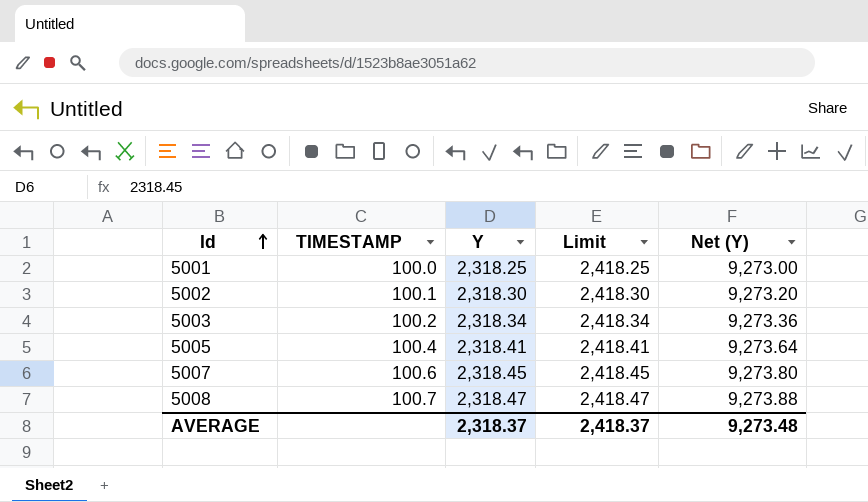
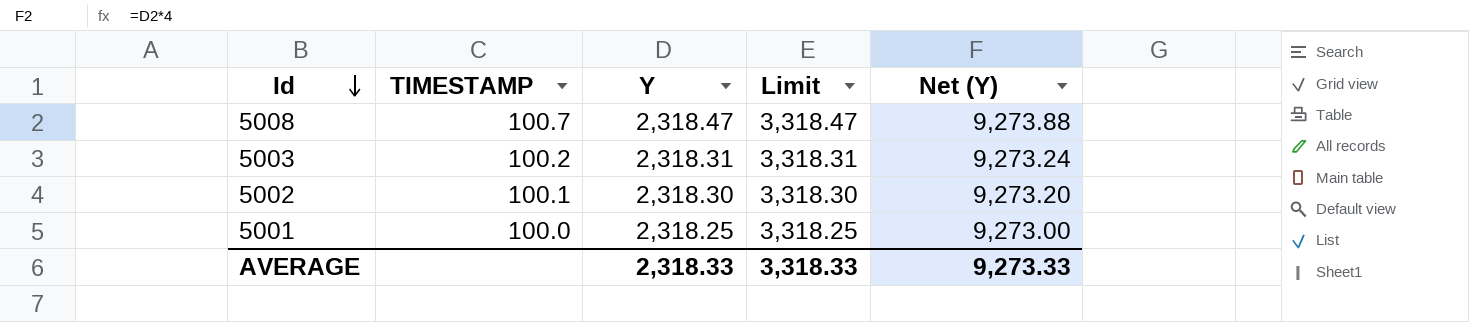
row order: Id ascending -> Id descending
column Limit | formula: [Y] + 100 -> [Y] + 1000
row 5005: 100.4 | 2,318.41 | 2,418.41 | 9,273.64 -> none
row 5007: 100.6 | 2,318.45 | 2,418.45 | 9,273.80 -> none
5003 | Y: 2,318.34 -> 2,318.31
5003 | Net (Y): 9,273.36 -> 9,273.24
AVERAGE | Y: 2,318.37 -> 2,318.33
AVERAGE | Limit: 2,418.37 -> 3,318.33
AVERAGE | Net (Y): 9,273.48 -> 9,273.33

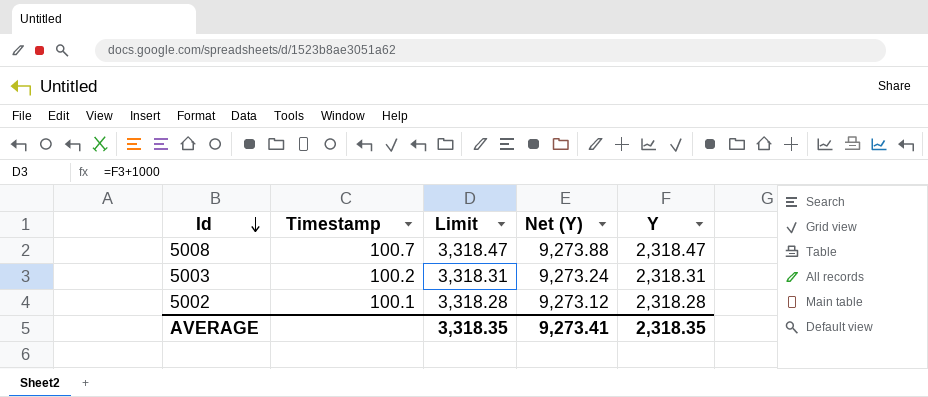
column name: TIMESTAMP -> Timestamp
column Y | position: 3 -> 5
row 5001: 100.0 | 2,318.25 | 3,318.25 | 9,273.00 -> none
5002 | Limit: 3,318.30 -> 3,318.28
5002 | Net (Y): 9,273.20 -> 9,273.12
5002 | Y: 2,318.30 -> 2,318.28
AVERAGE | Limit: 3,318.33 -> 3,318.35
AVERAGE | Net (Y): 9,273.33 -> 9,273.41
AVERAGE | Y: 2,318.33 -> 2,318.35

